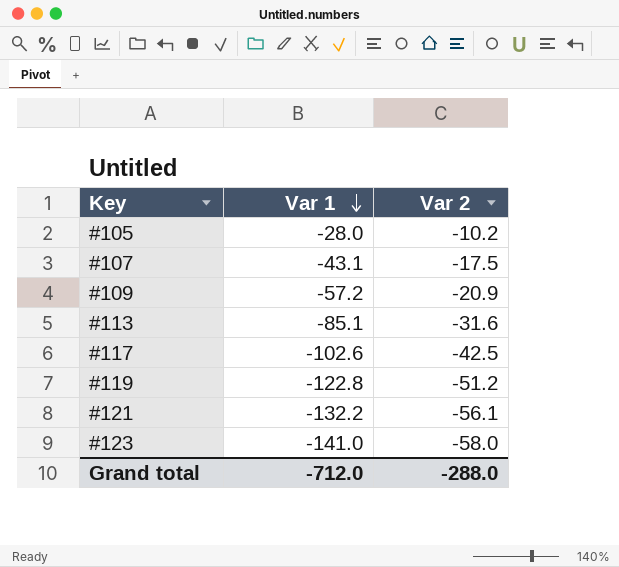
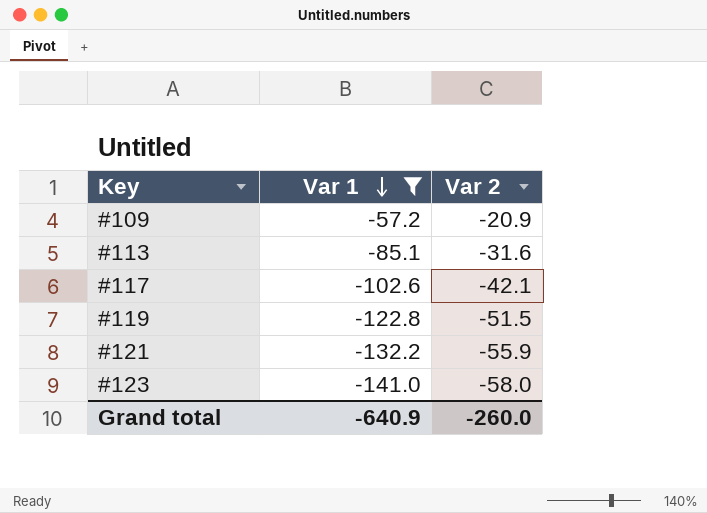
filter: none -> Var 1 <= -57.2
#117 | Var 2: -42.5 -> -42.1
#119 | Var 2: -51.2 -> -51.5
#121 | Var 2: -56.1 -> -55.9
Grand total | Var 1: -712.0 -> -640.9
Grand total | Var 2: -288.0 -> -260.0

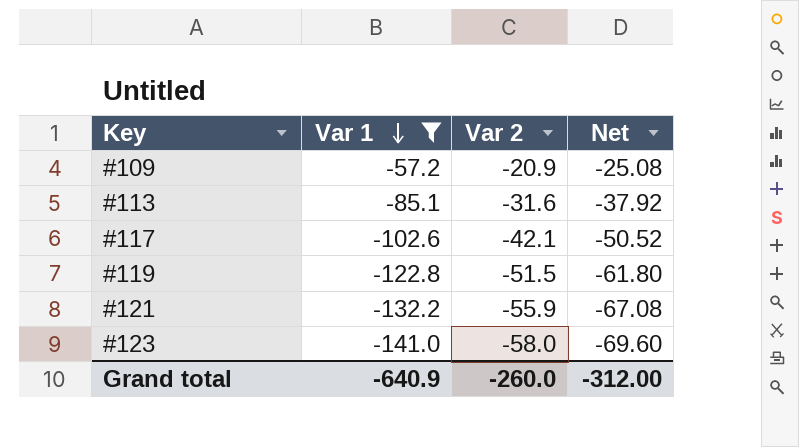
column Net | formula: none -> [Var 2] * 1.2

